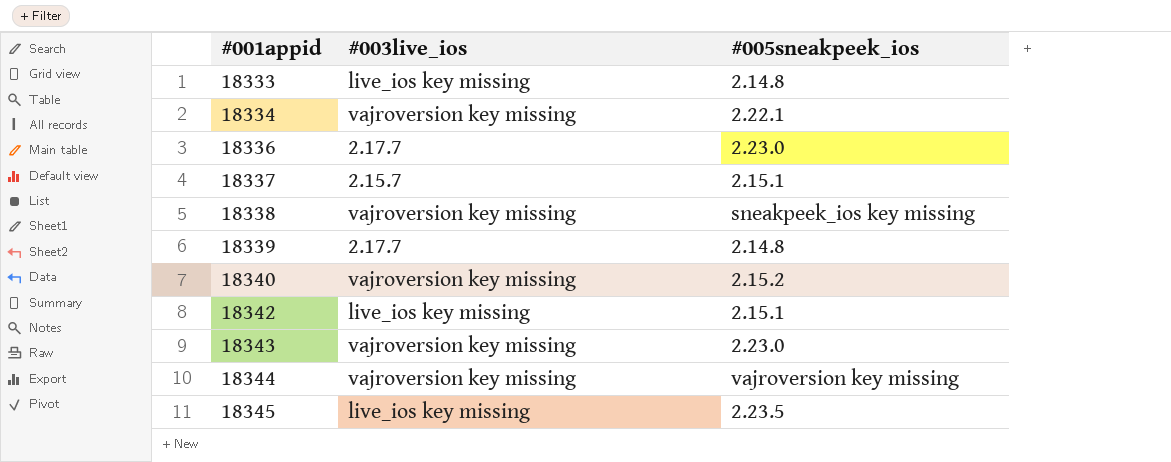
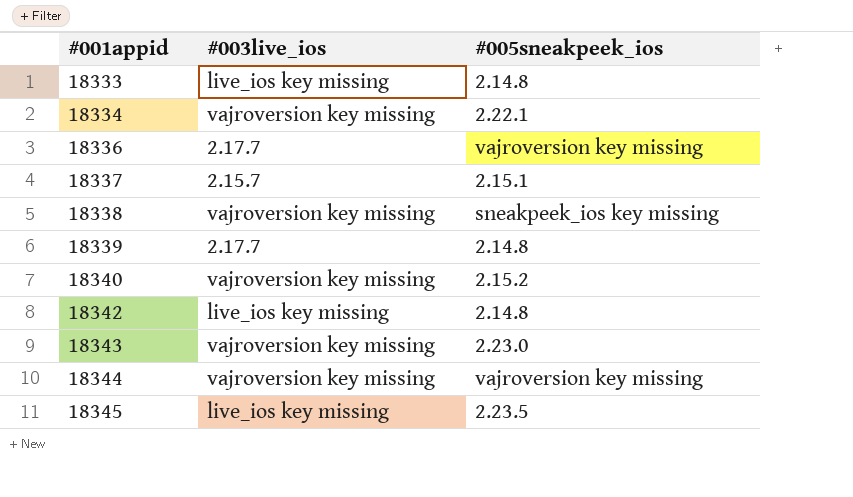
18336 | #005sneakpeek_ios: 2.23.0 -> vajroversion key missing
18342 | #005sneakpeek_ios: 2.15.1 -> 2.14.8

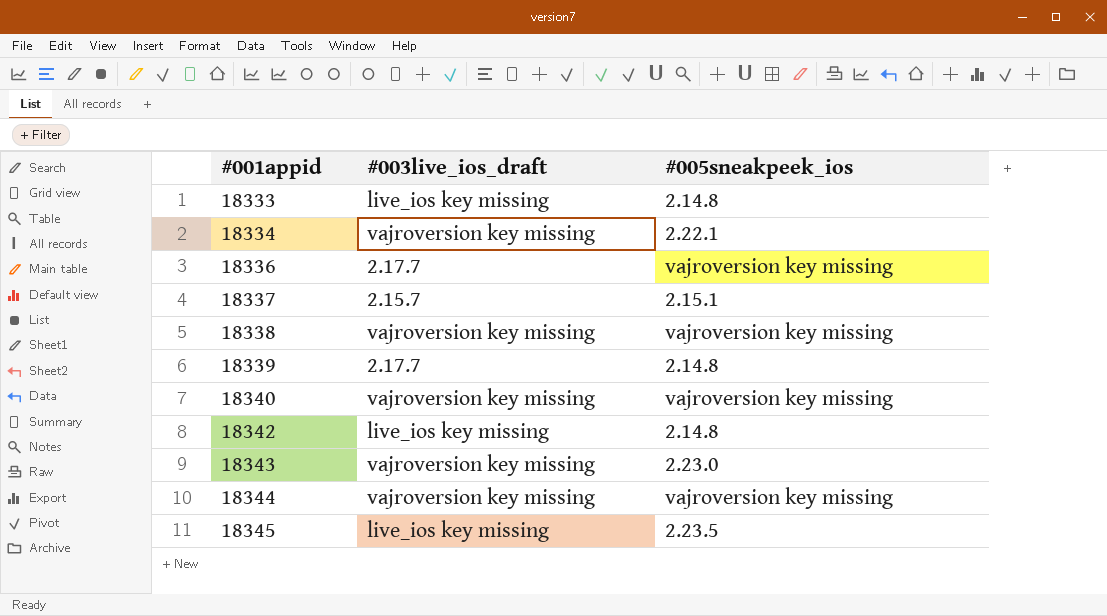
column name: #003live_ios -> #003live_ios_draft
18338 | #005sneakpeek_ios: sneakpeek_ios key missing -> vajroversion key missing
18340 | #005sneakpeek_ios: 2.15.2 -> vajroversion key missing

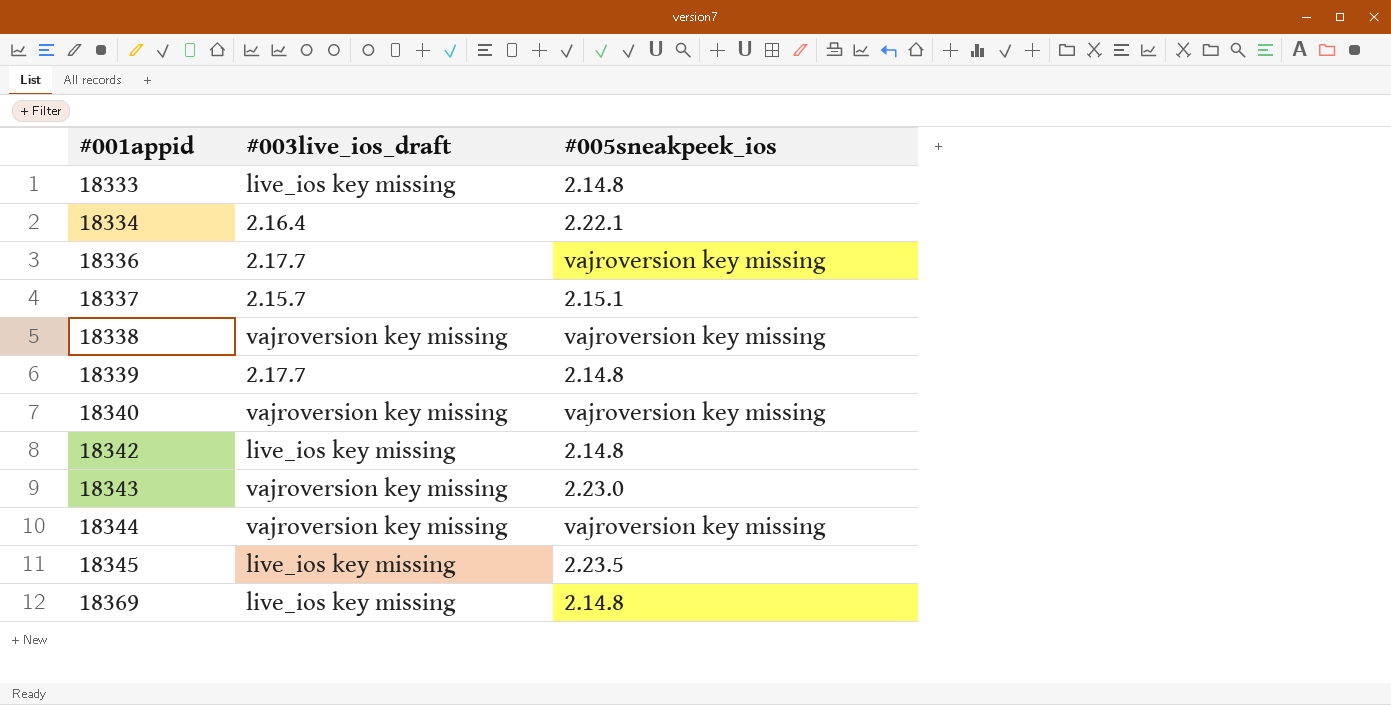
18334 | #003live_ios_draft: vajroversion key missing -> 2.16.4
row 18369: none -> live_ios key missing | 2.14.8

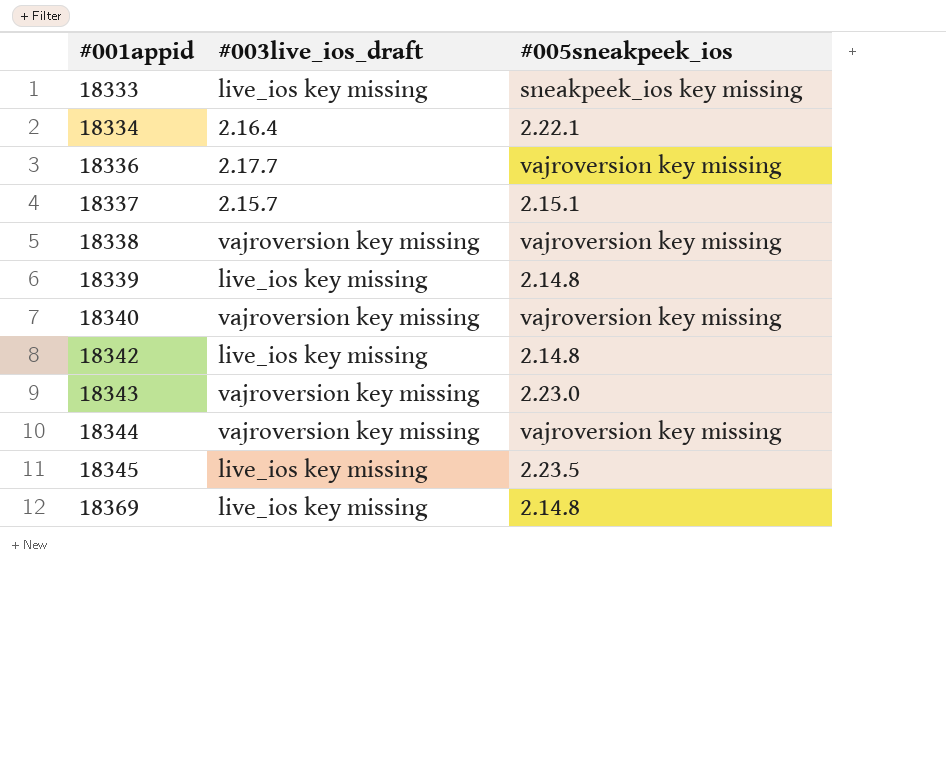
18333 | #005sneakpeek_ios: 2.14.8 -> sneakpeek_ios key missing
18339 | #003live_ios_draft: 2.17.7 -> live_ios key missing

